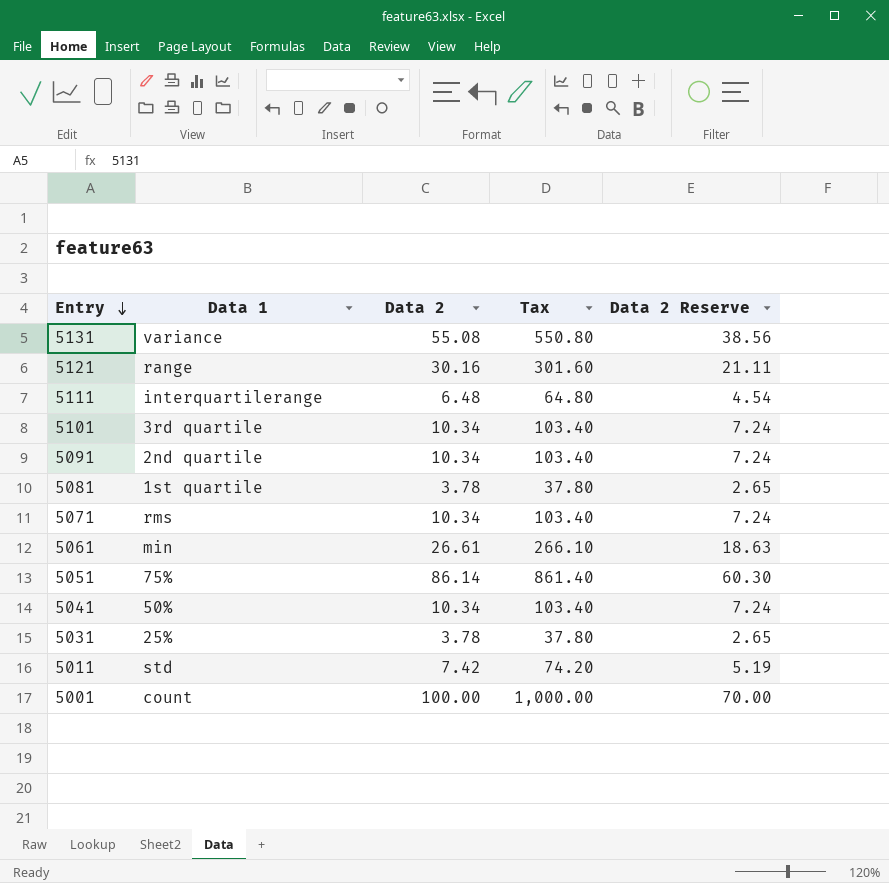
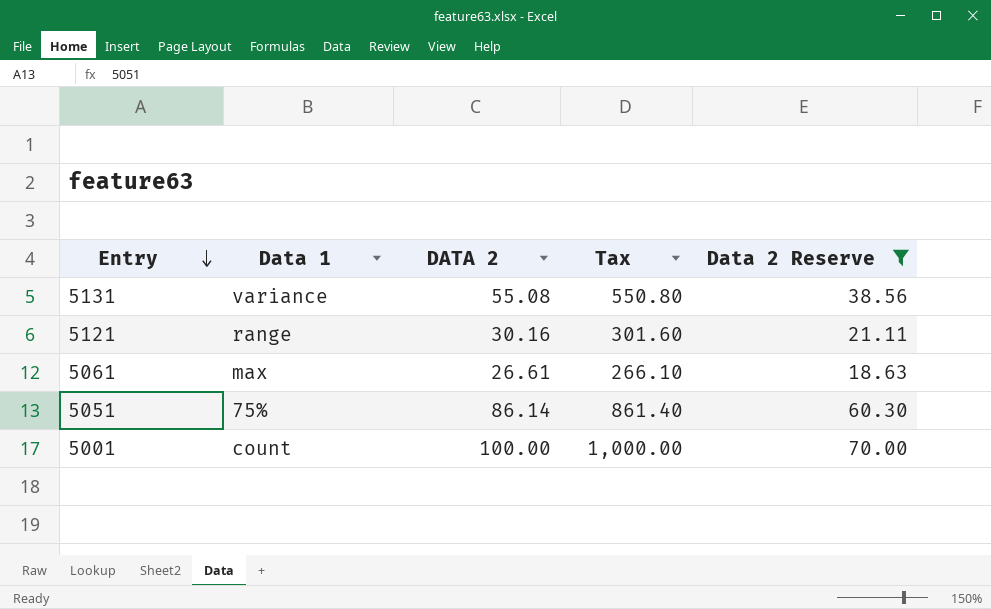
filter: none -> Data 2 Reserve >= 18.63
column name: Data 2 -> DATA 2
5061 | Data 1: min -> max

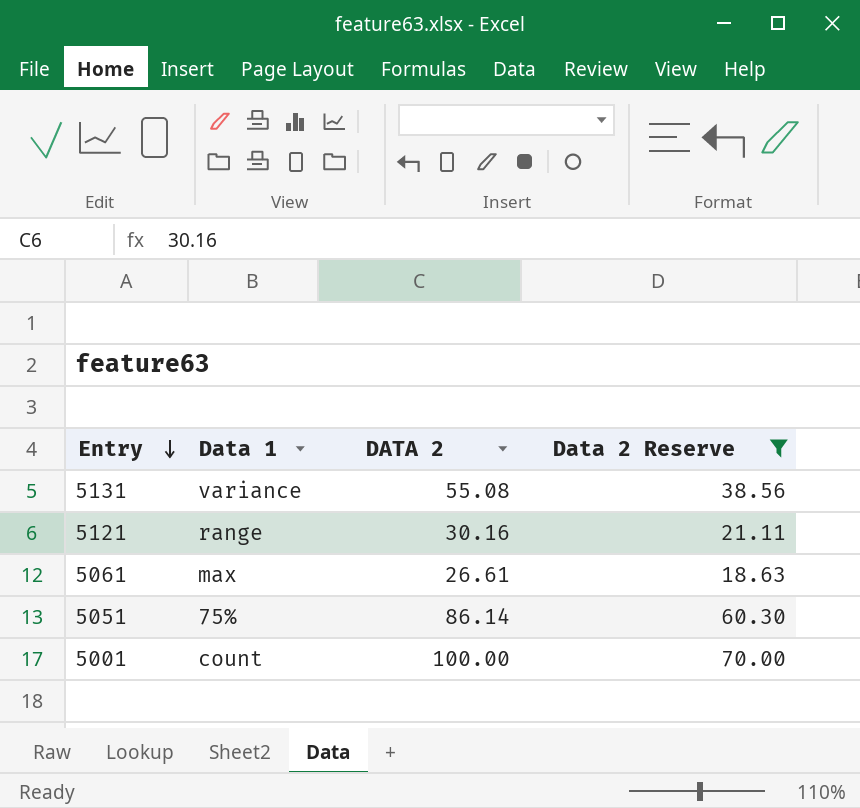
column Tax | formula: [DATA 2] * 10 -> none

